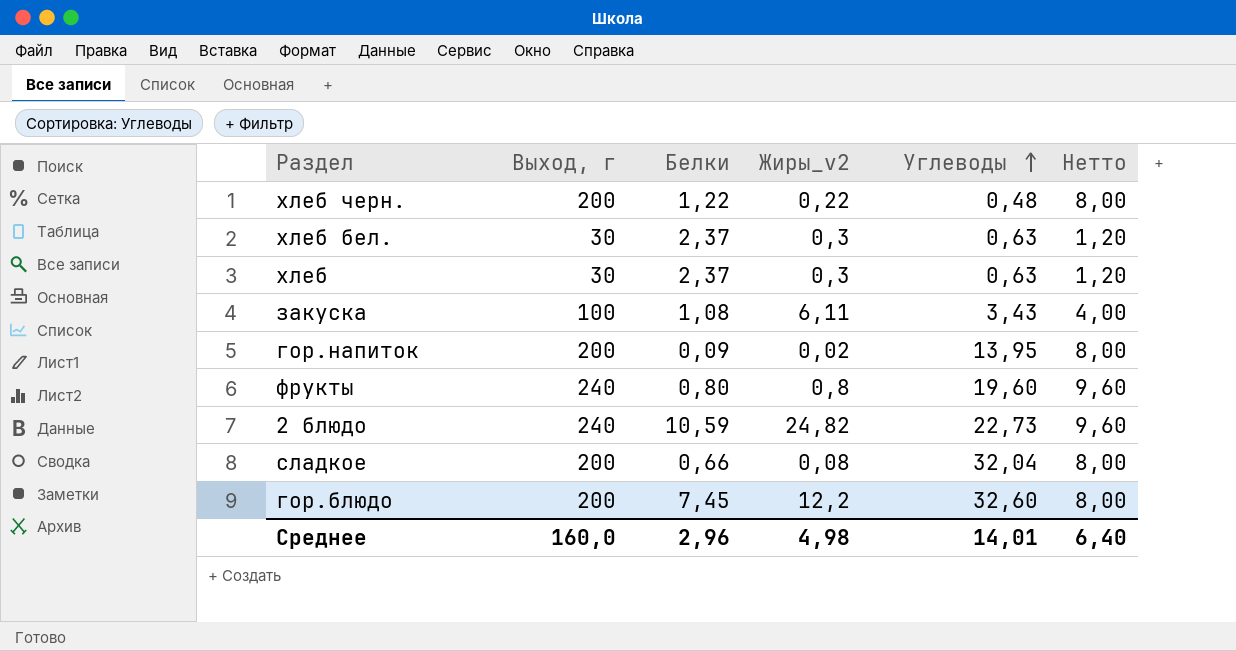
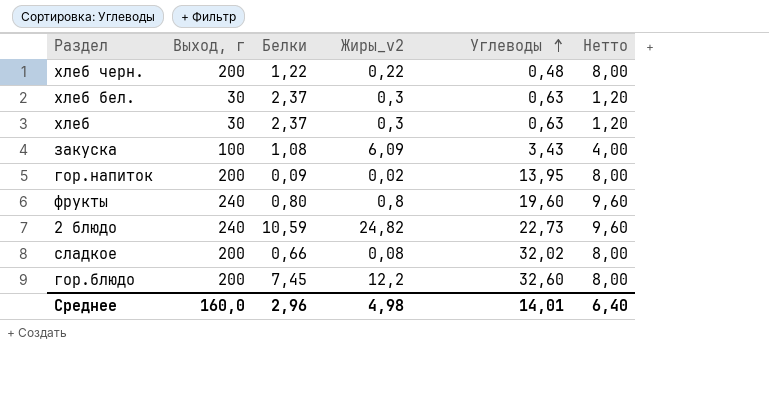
закуска | Жиры_v2: 6,11 -> 6,09
сладкое | Углеводы: 32,04 -> 32,02

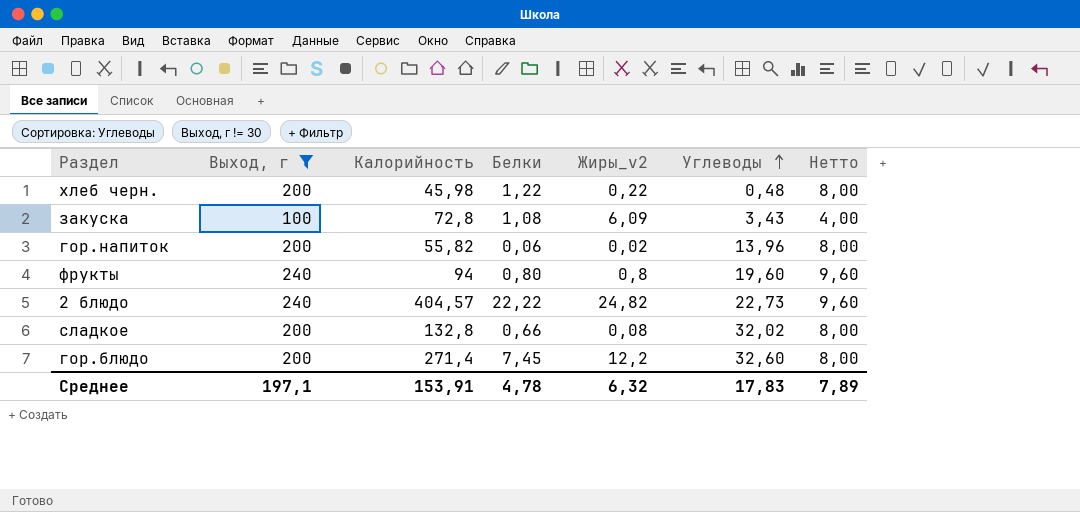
filter: none -> Выход, г != 30
column Калорийность | position: none -> 3
гор.напиток | Белки: 0,09 -> 0,06
гор.напиток | Углеводы: 13,95 -> 13,96
2 блюдо | Белки: 10,59 -> 22,22
Среднее | Выход, г: 160,0 -> 197,1
Среднее | Белки: 2,96 -> 4,78
Среднее | Жиры_v2: 4,98 -> 6,32
Среднее | Углеводы: 14,01 -> 17,83
Среднее | Нетто: 6,40 -> 7,89

